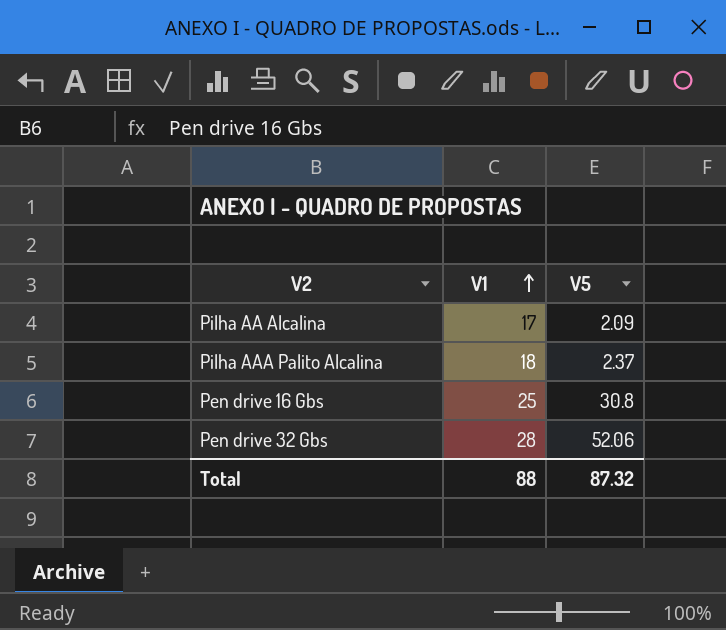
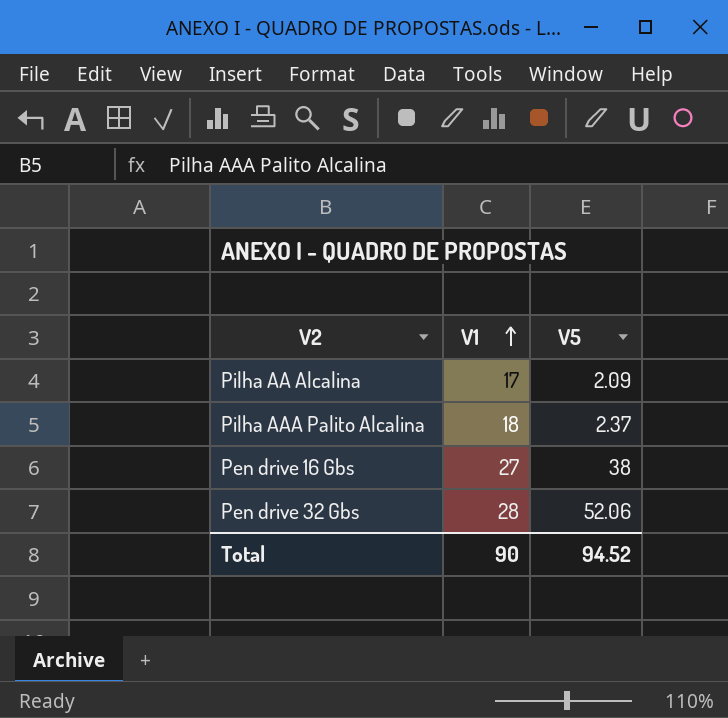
Pen drive 16 Gbs | V1: 25 -> 27
Pen drive 16 Gbs | V5: 30.8 -> 38
Total | V1: 88 -> 90
Total | V5: 87.32 -> 94.52

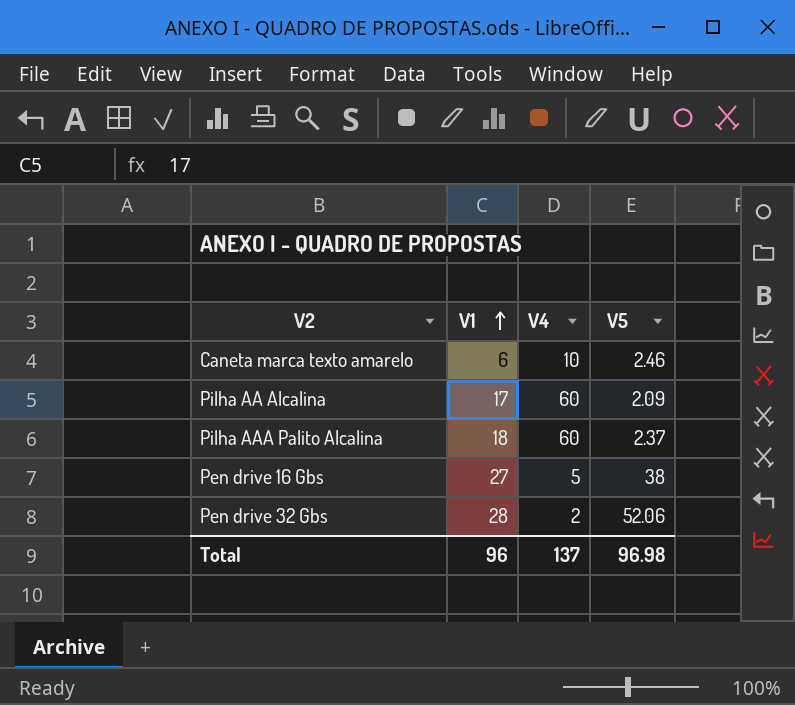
column V4 | position: none -> 3
row Caneta marca texto amarelo: none -> 6 | 10 | 2.46
Total | V1: 90 -> 96
Total | V5: 94.52 -> 96.98

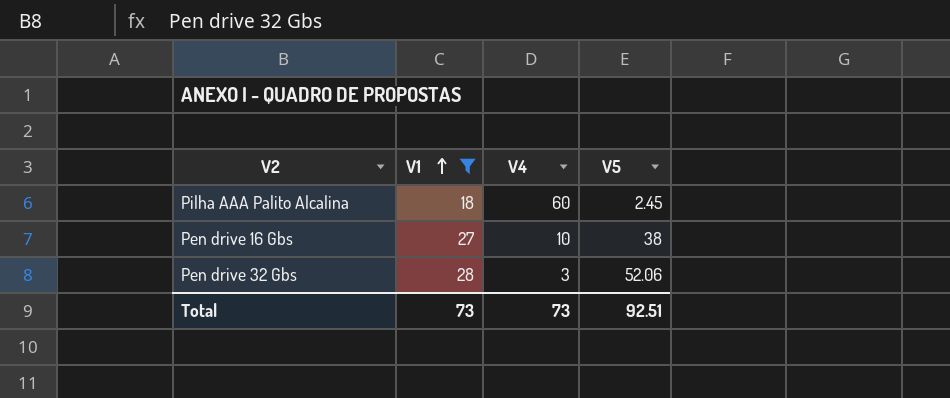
filter: none -> V1 >= 18
Pilha AAA Palito Alcalina | V5: 2.37 -> 2.45
Pen drive 16 Gbs | V4: 5 -> 10
Pen drive 32 Gbs | V4: 2 -> 3
Total | V1: 96 -> 73
Total | V4: 137 -> 73
Total | V5: 96.98 -> 92.51

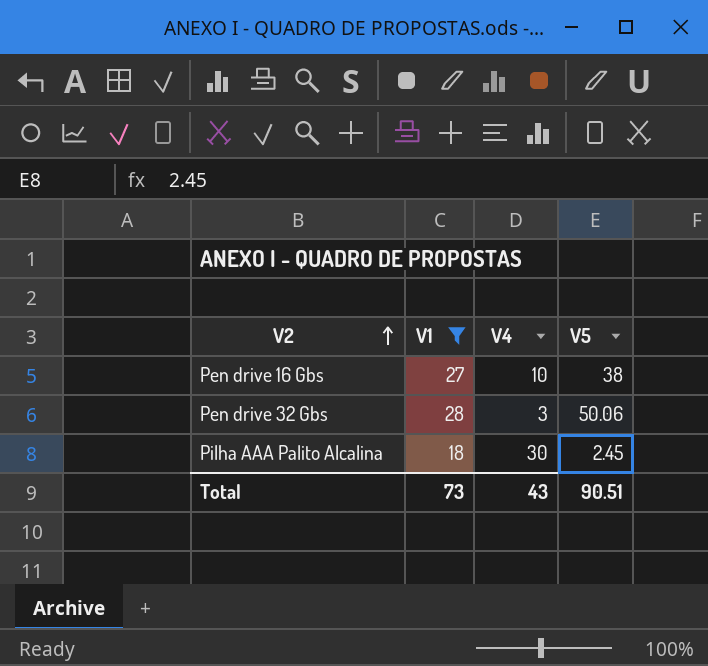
row order: V1 ascending -> V2 ascending
Pen drive 32 Gbs | V5: 52.06 -> 50.06
Pilha AAA Palito Alcalina | V4: 60 -> 30
Total | V4: 73 -> 43
Total | V5: 92.51 -> 90.51

